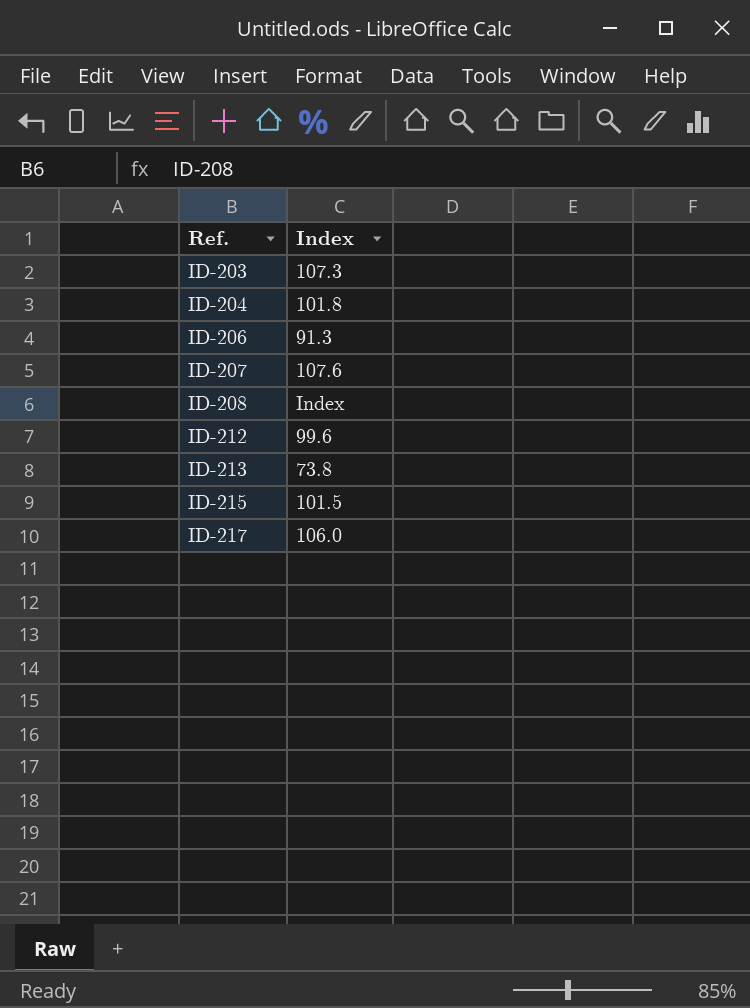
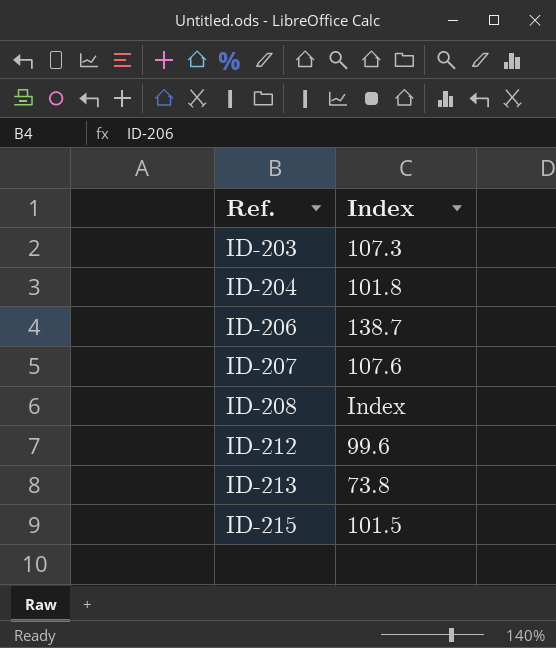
row ID-217: 106.0 -> none
ID-206 | Index: 91.3 -> 138.7

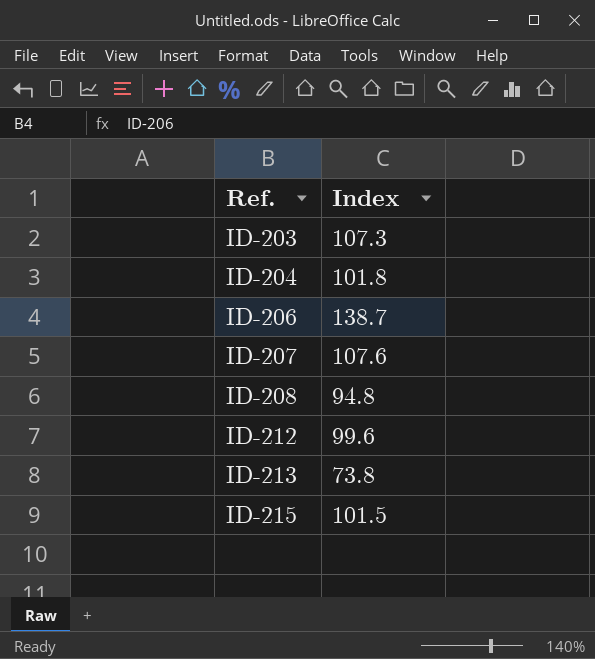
ID-208 | Index: Index -> 94.8

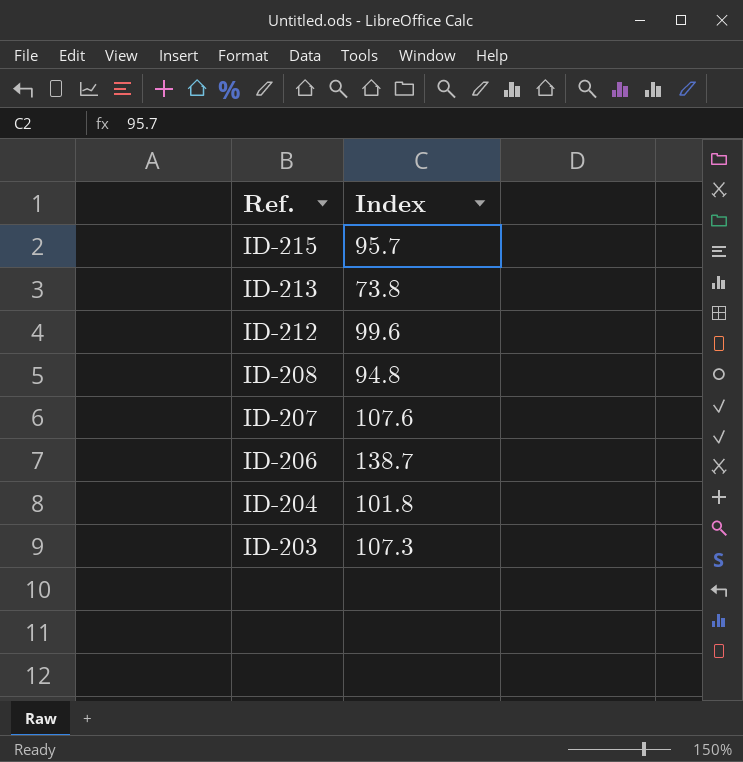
row order: Ref. ascending -> Ref. descending
ID-215 | Index: 101.5 -> 95.7

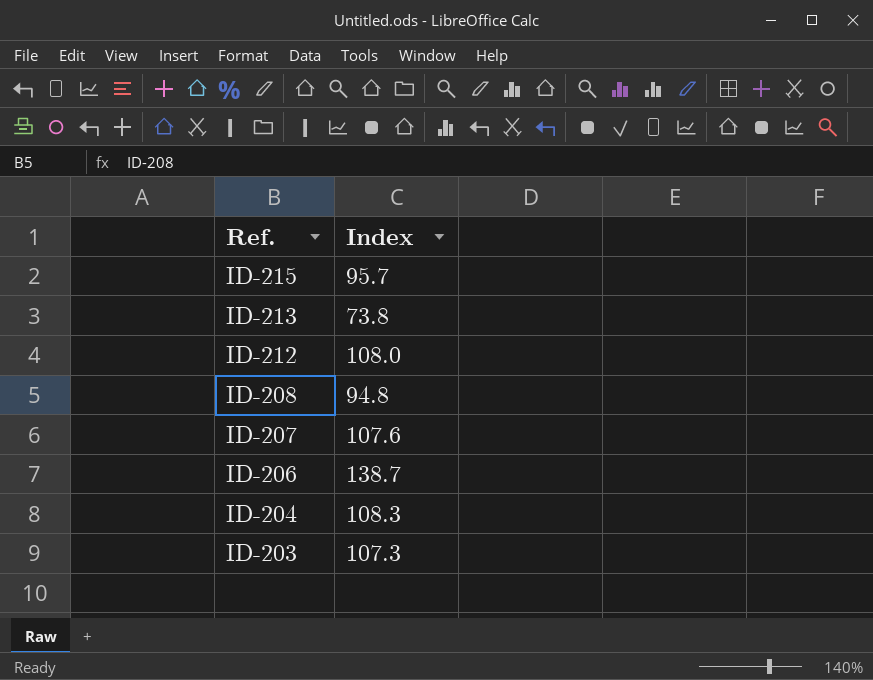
ID-212 | Index: 99.6 -> 108.0
ID-204 | Index: 101.8 -> 108.3

